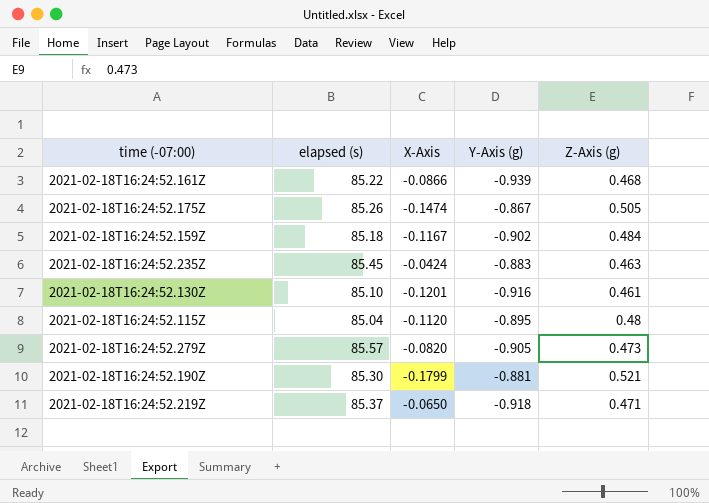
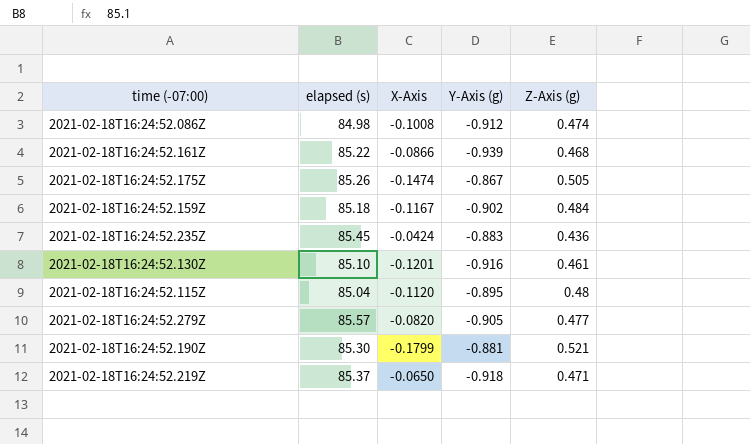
row 2021-02-18T16:24:52.086Z: none -> 84.98 | -0.1008 | -0.912 | 0.474
2021-02-18T16:24:52.235Z | Z-Axis (g): 0.463 -> 0.436
2021-02-18T16:24:52.279Z | Z-Axis (g): 0.473 -> 0.477

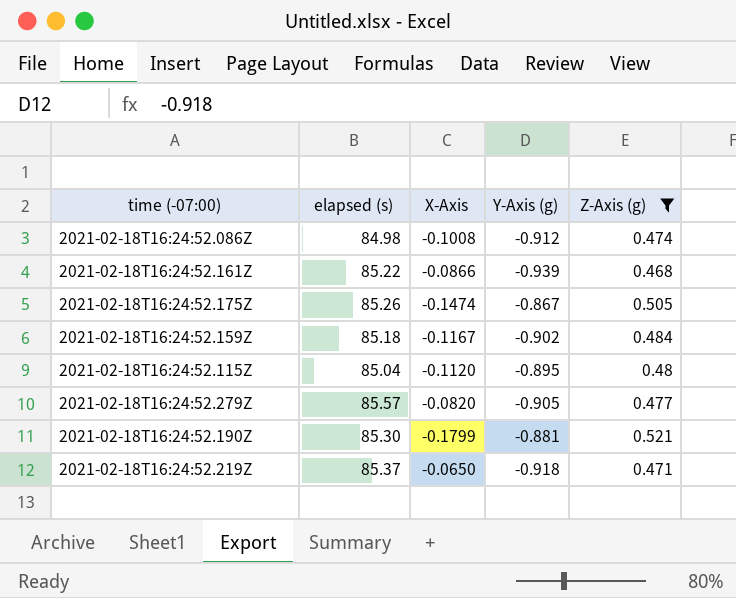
filter: none -> Z-Axis (g) >= 0.468

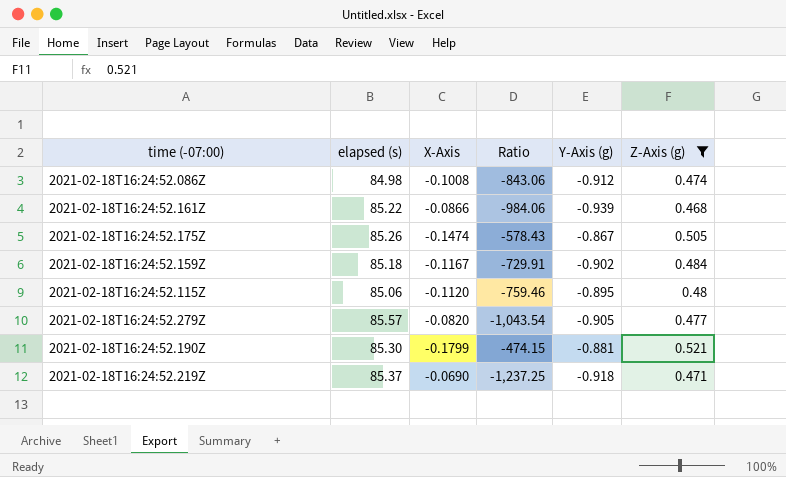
column Ratio | formula: none -> [elapsed (s)] / [X-Axis]
2021-02-18T16:24:52.115Z | elapsed (s): 85.04 -> 85.06
2021-02-18T16:24:52.219Z | X-Axis: -0.0650 -> -0.0690

